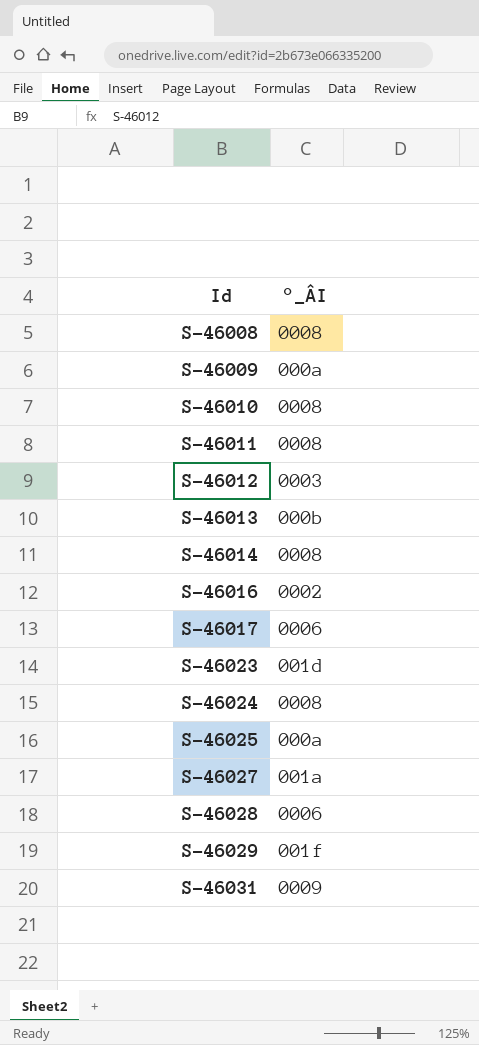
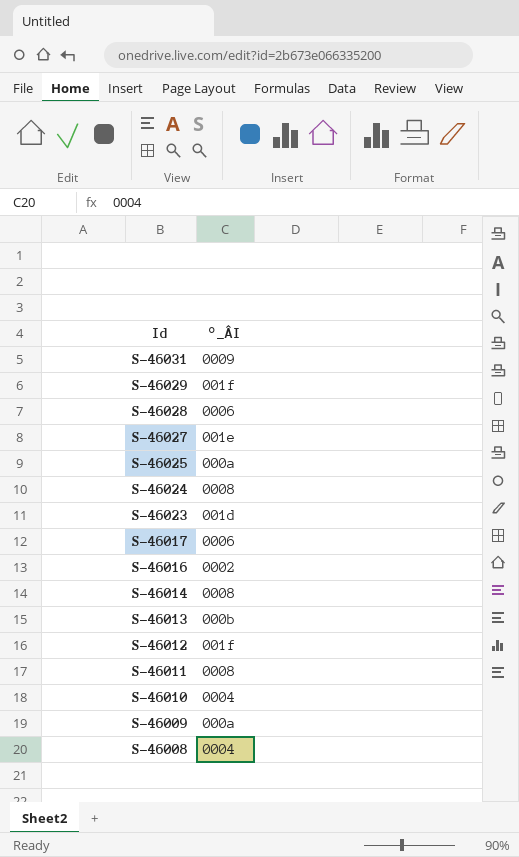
row order: Id ascending -> Id descending
S-46027 | °_ÂI: 001a -> 001e
S-46012 | °_ÂI: 0003 -> 001f
S-46010 | °_ÂI: 0008 -> 0004
S-46008 | °_ÂI: 0008 -> 0004

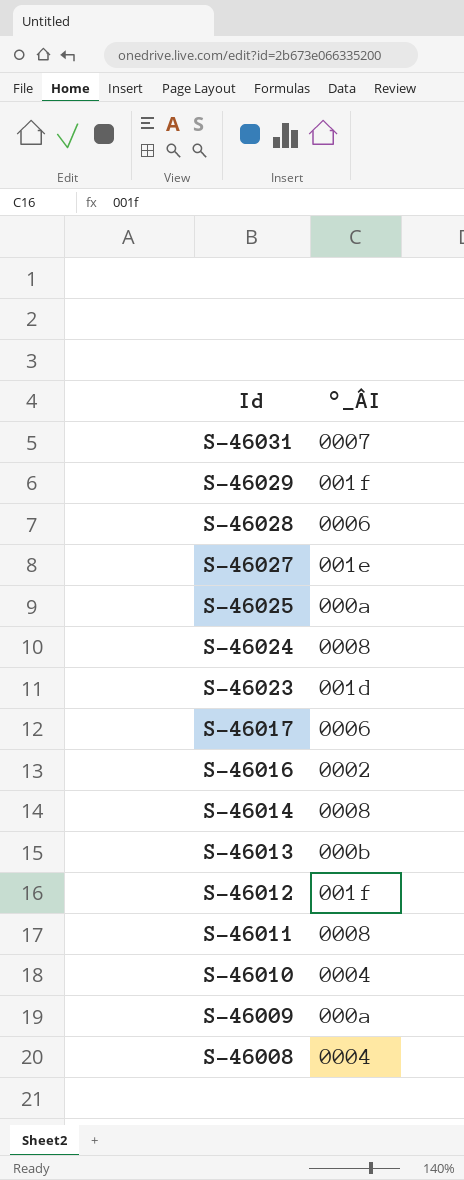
S-46031 | °_ÂI: 0009 -> 0007

